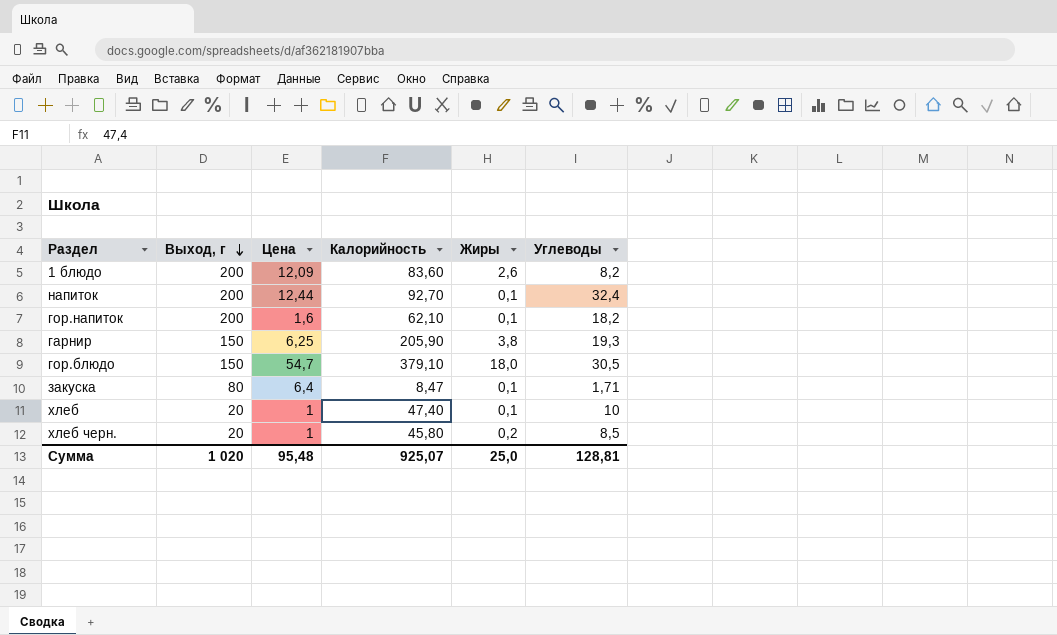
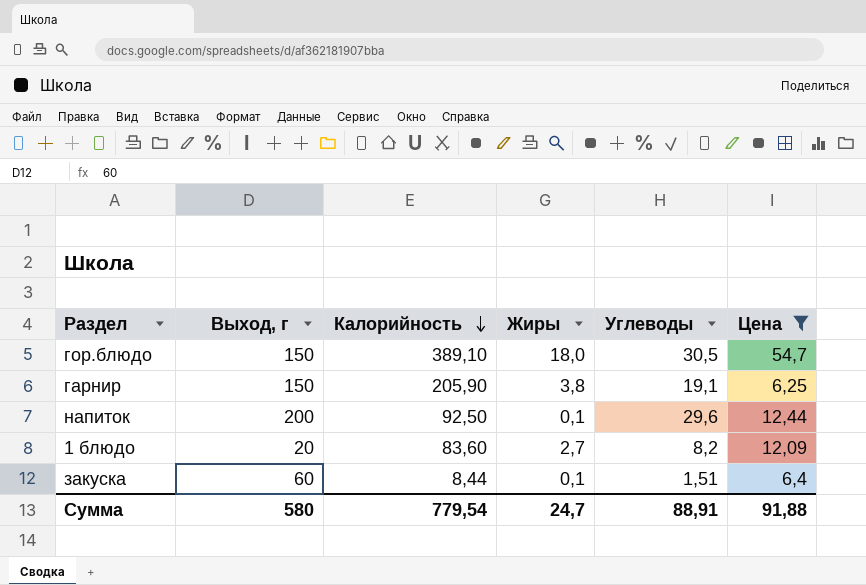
filter: none -> Цена >= 6,25
row order: Выход, г descending -> Калорийность descending
column Цена | position: 3 -> 6
гор.блюдо | Калорийность: 379,10 -> 389,10
гарнир | Углеводы: 19,3 -> 19,1
напиток | Калорийность: 92,70 -> 92,50
напиток | Углеводы: 32,4 -> 29,6
1 блюдо | Выход, г: 200 -> 20
1 блюдо | Жиры: 2,6 -> 2,7
закуска | Выход, г: 80 -> 60
закуска | Калорийность: 8,47 -> 8,44
закуска | Углеводы: 1,71 -> 1,51
Сумма | Выход, г: 1 020 -> 580
Сумма | Калорийность: 925,07 -> 779,54
Сумма | Жиры: 25,0 -> 24,7
Сумма | Углеводы: 128,81 -> 88,91
Сумма | Цена: 95,48 -> 91,88

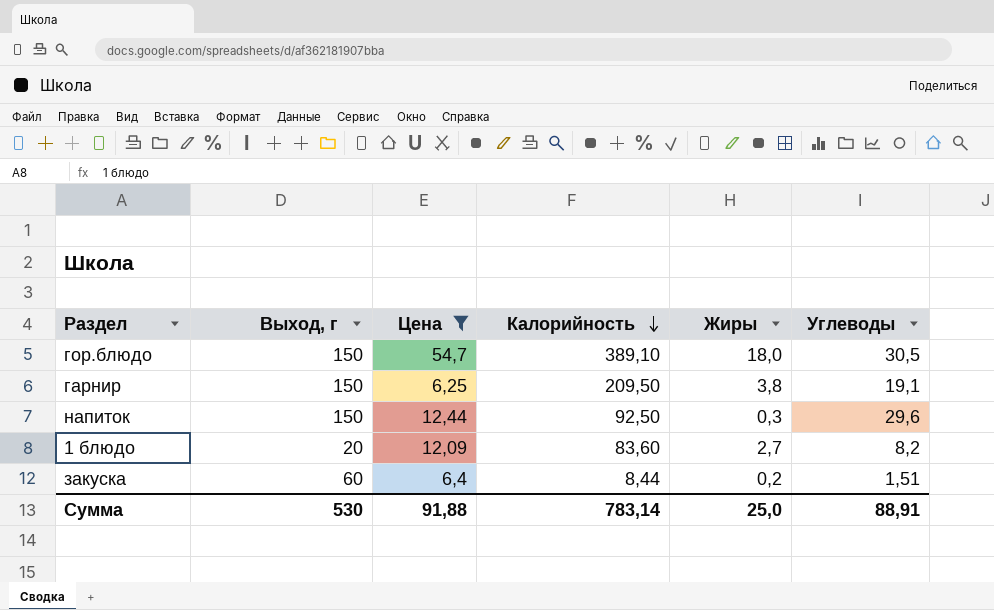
column Цена | position: 6 -> 3
гарнир | Калорийность: 205,90 -> 209,50
напиток | Выход, г: 200 -> 150
напиток | Жиры: 0,1 -> 0,3
закуска | Жиры: 0,1 -> 0,2
Сумма | Выход, г: 580 -> 530
Сумма | Калорийность: 779,54 -> 783,14
Сумма | Жиры: 24,7 -> 25,0

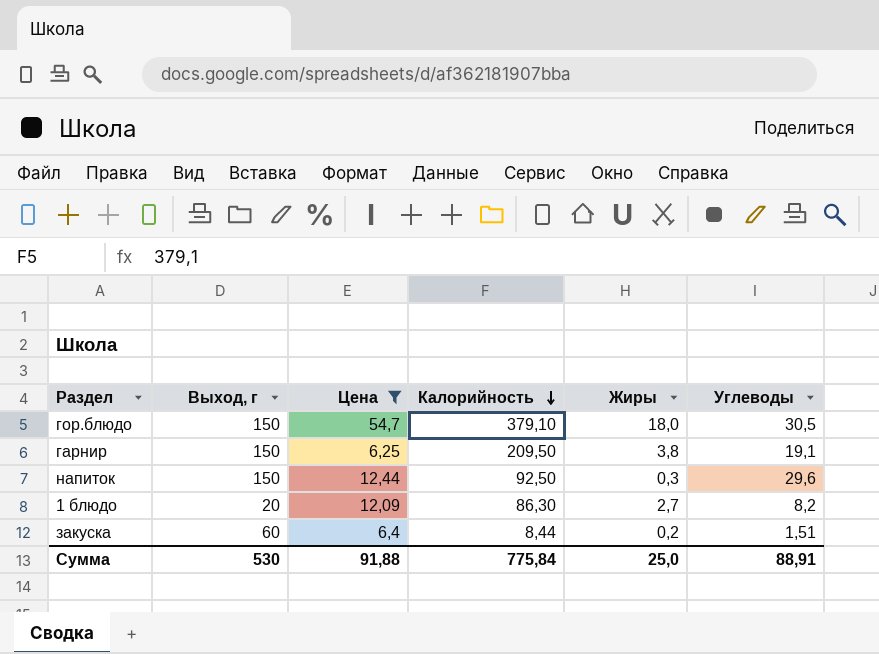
гор.блюдо | Калорийность: 389,10 -> 379,10
1 блюдо | Калорийность: 83,60 -> 86,30
Сумма | Калорийность: 783,14 -> 775,84

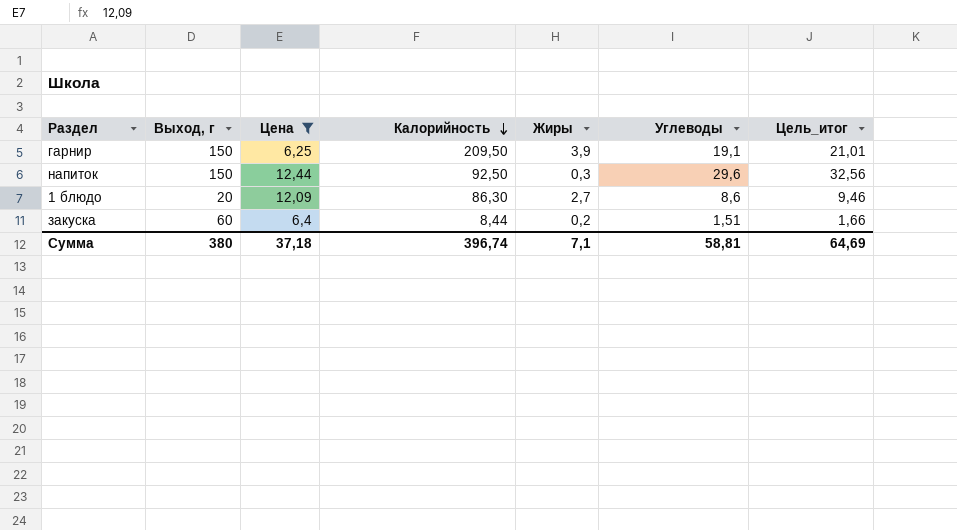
column Цель_итог | formula: none -> [Углеводы] * 1,1
row гор.блюдо: 150 | 54,7 | 379,10 | 18,0 | 30,5 -> none
гарнир | Жиры: 3,8 -> 3,9
1 блюдо | Углеводы: 8,2 -> 8,6
Сумма | Выход, г: 530 -> 380
Сумма | Цена: 91,88 -> 37,18
Сумма | Калорийность: 775,84 -> 396,74
Сумма | Жиры: 25,0 -> 7,1
Сумма | Углеводы: 88,91 -> 58,81

